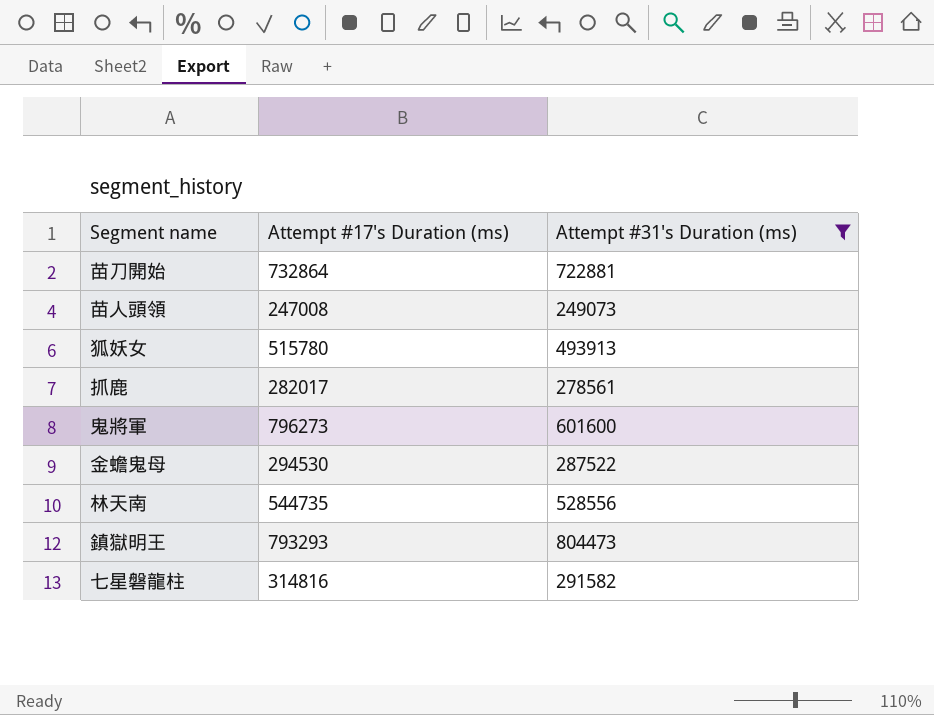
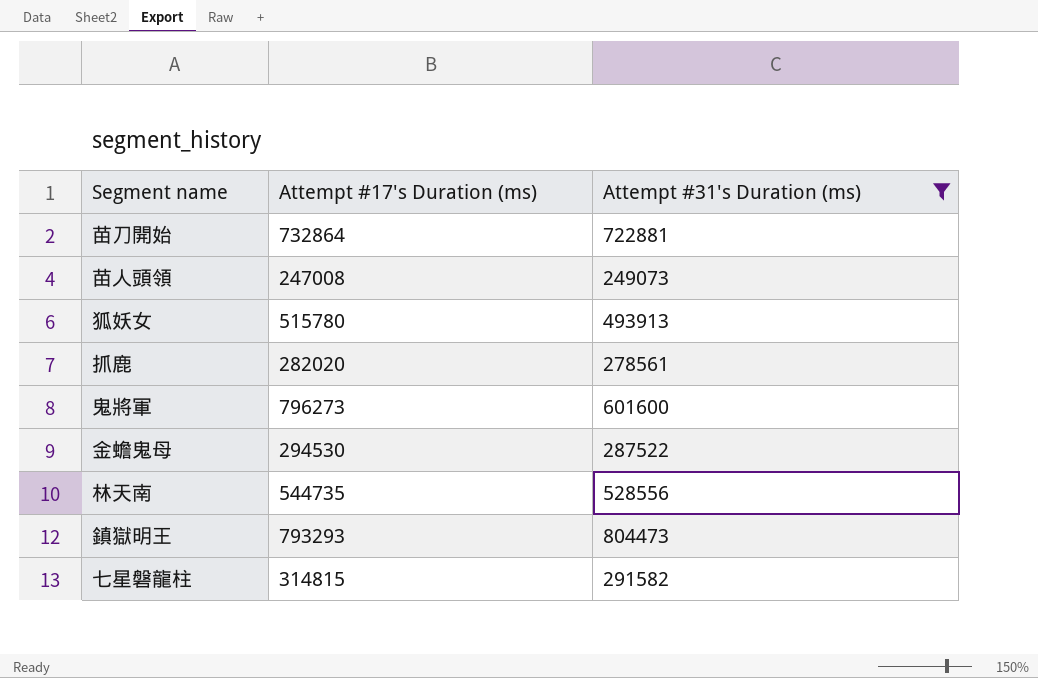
抓鹿 | Attempt #17's Duration (ms): 282017 -> 282020
七星磐龍柱 | Attempt #17's Duration (ms): 314816 -> 314815

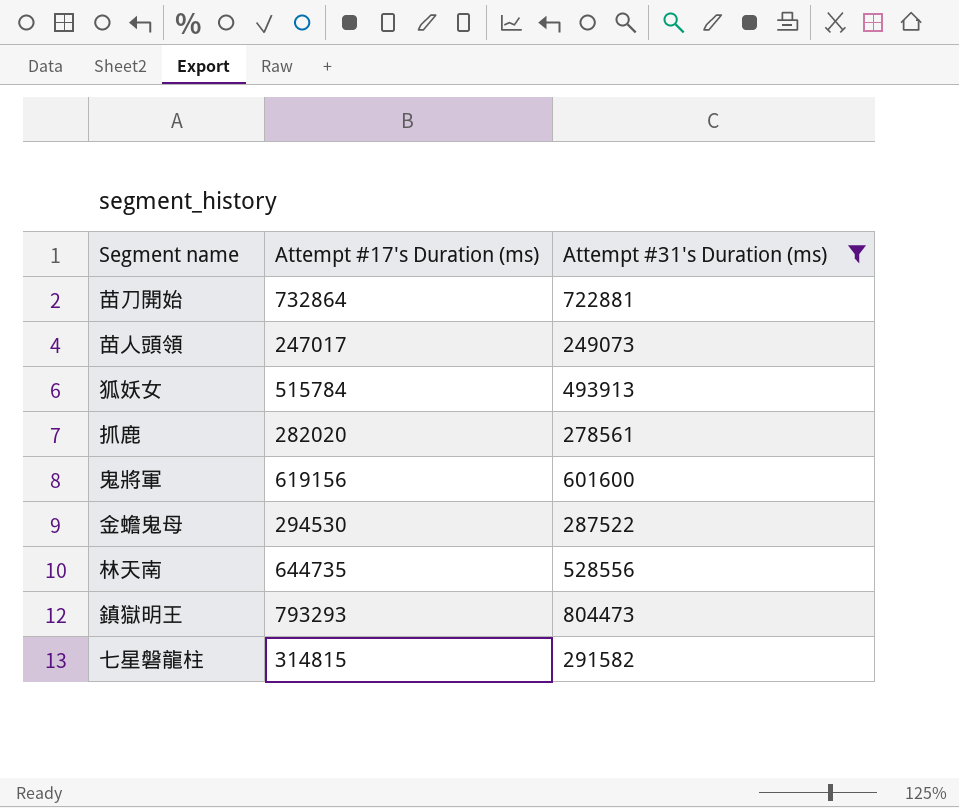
苗人頭領 | Attempt #17's Duration (ms): 247008 -> 247017
狐妖女 | Attempt #17's Duration (ms): 515780 -> 515784
鬼將軍 | Attempt #17's Duration (ms): 796273 -> 619156
林天南 | Attempt #17's Duration (ms): 544735 -> 644735

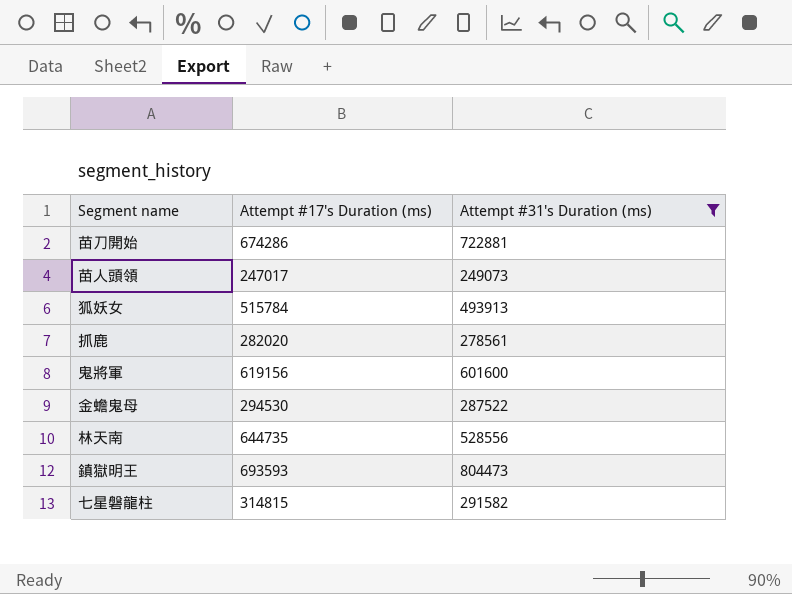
苗刀開始 | Attempt #17's Duration (ms): 732864 -> 674286
鎮獄明王 | Attempt #17's Duration (ms): 793293 -> 693593

